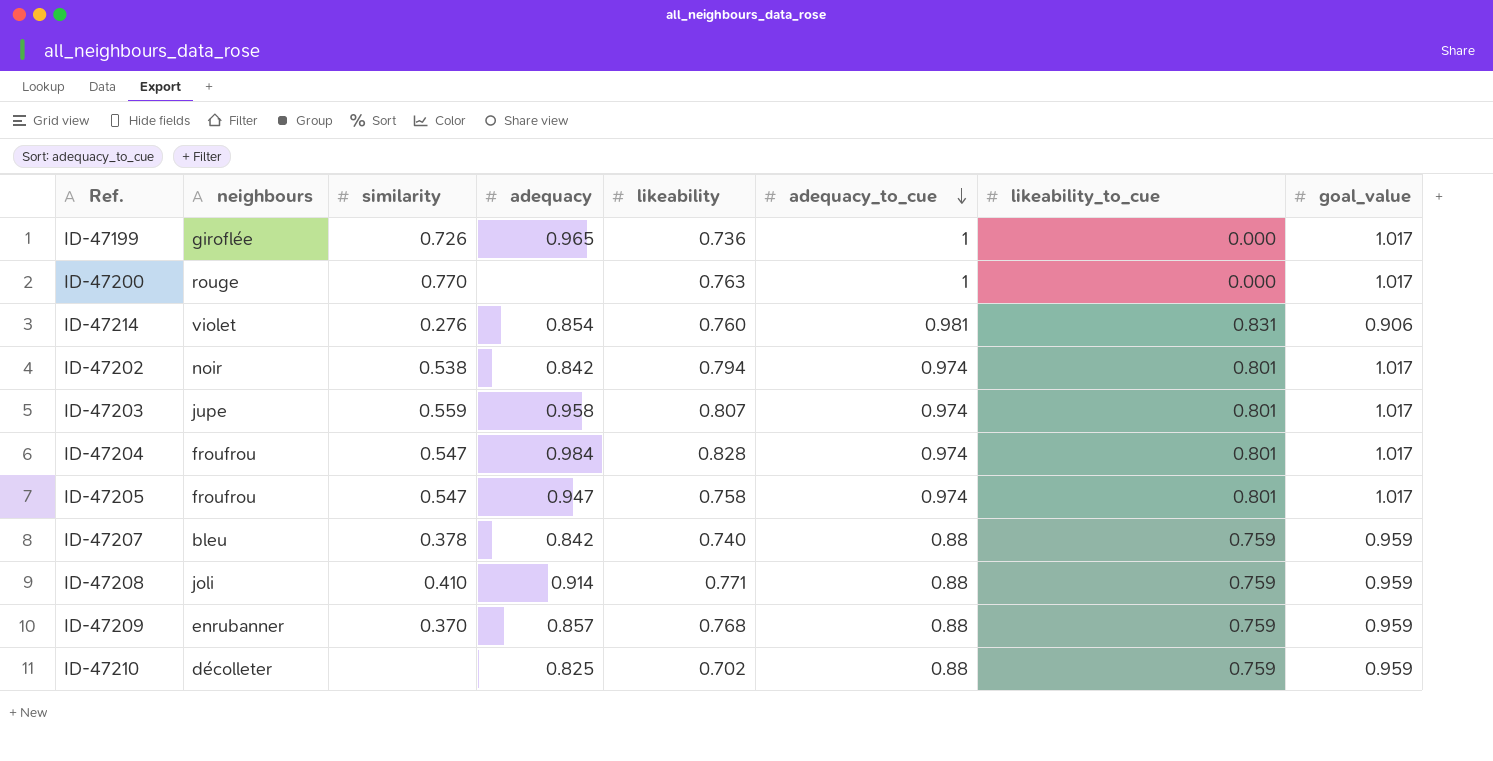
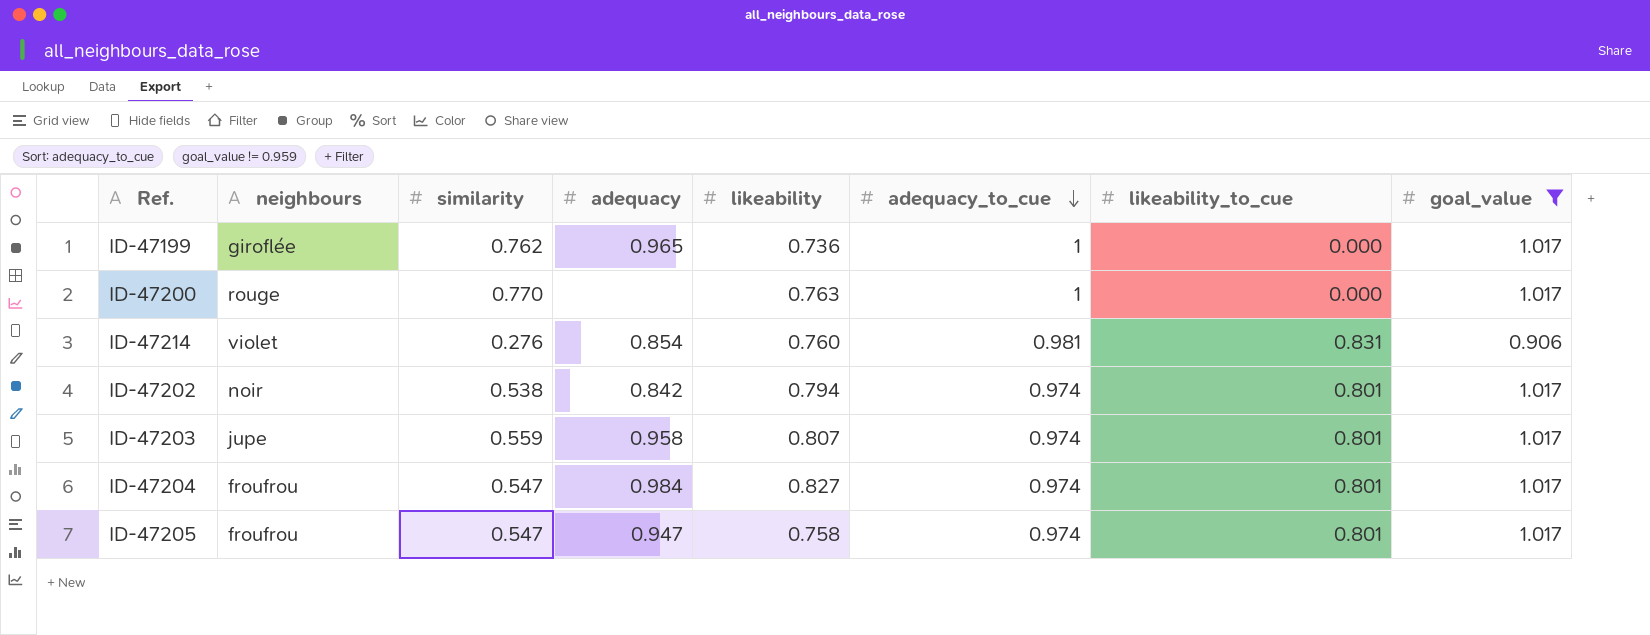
filter: none -> goal_value != 0.959
ID-47199 | similarity: 0.726 -> 0.762
ID-47204 | likeability: 0.828 -> 0.827

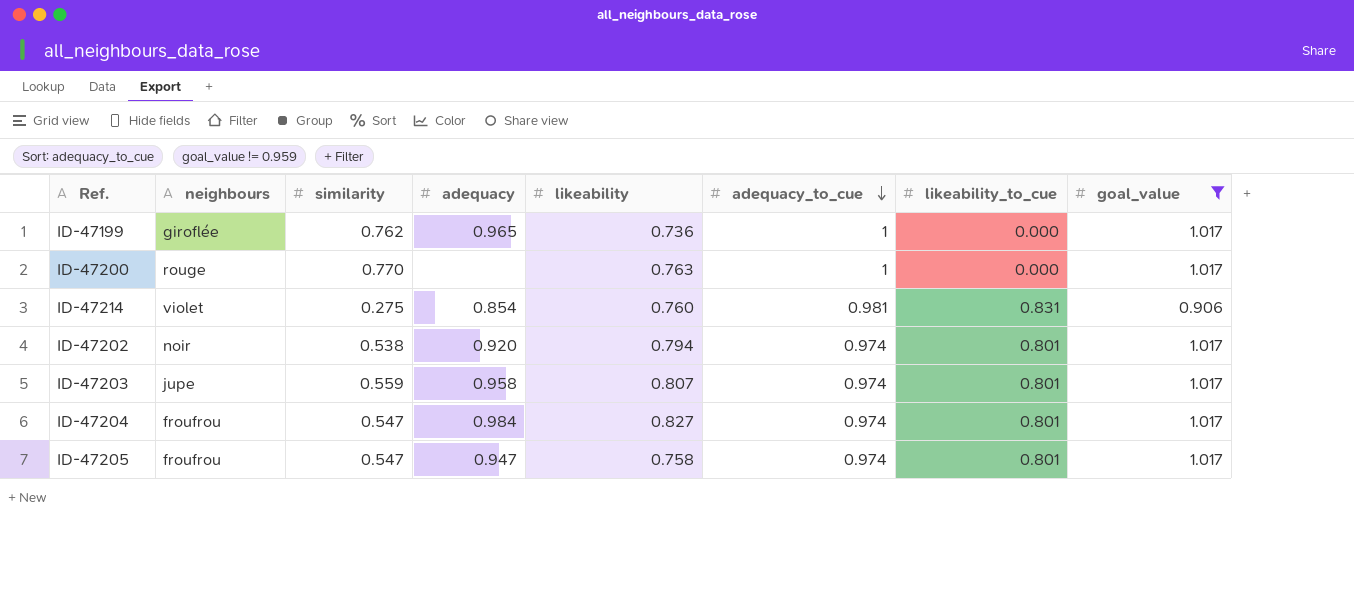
ID-47214 | similarity: 0.276 -> 0.275
ID-47202 | adequacy: 0.842 -> 0.920

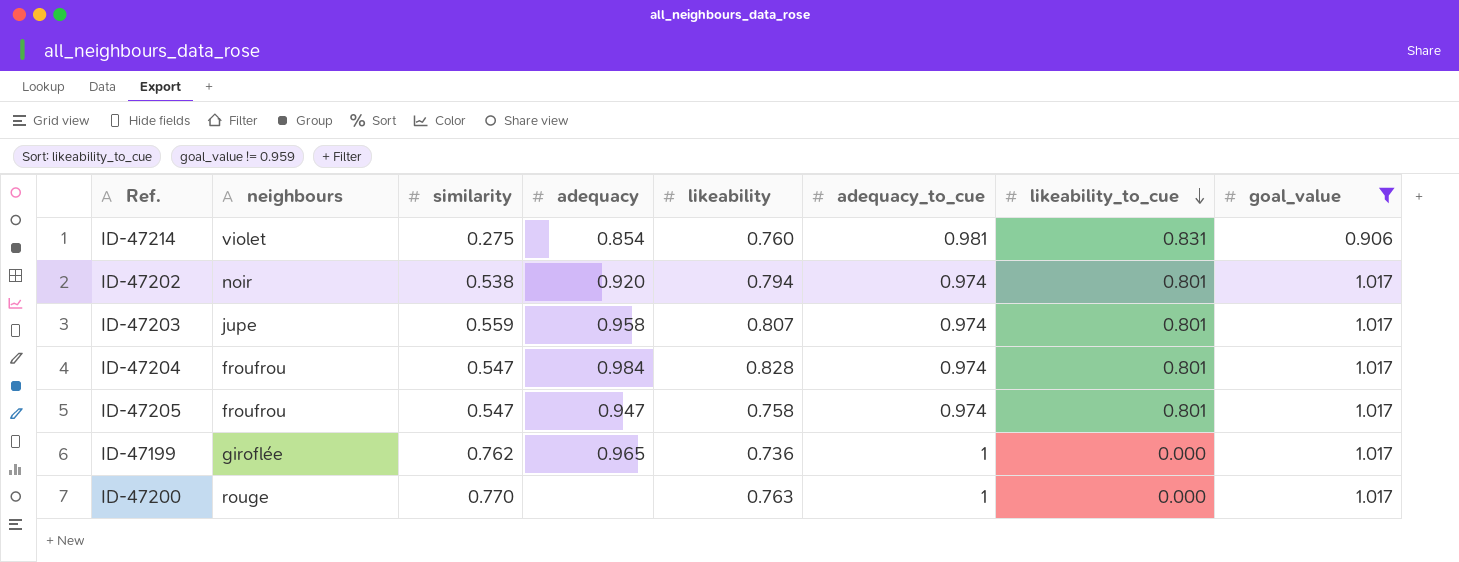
row order: adequacy_to_cue descending -> likeability_to_cue descending
ID-47204 | likeability: 0.827 -> 0.828

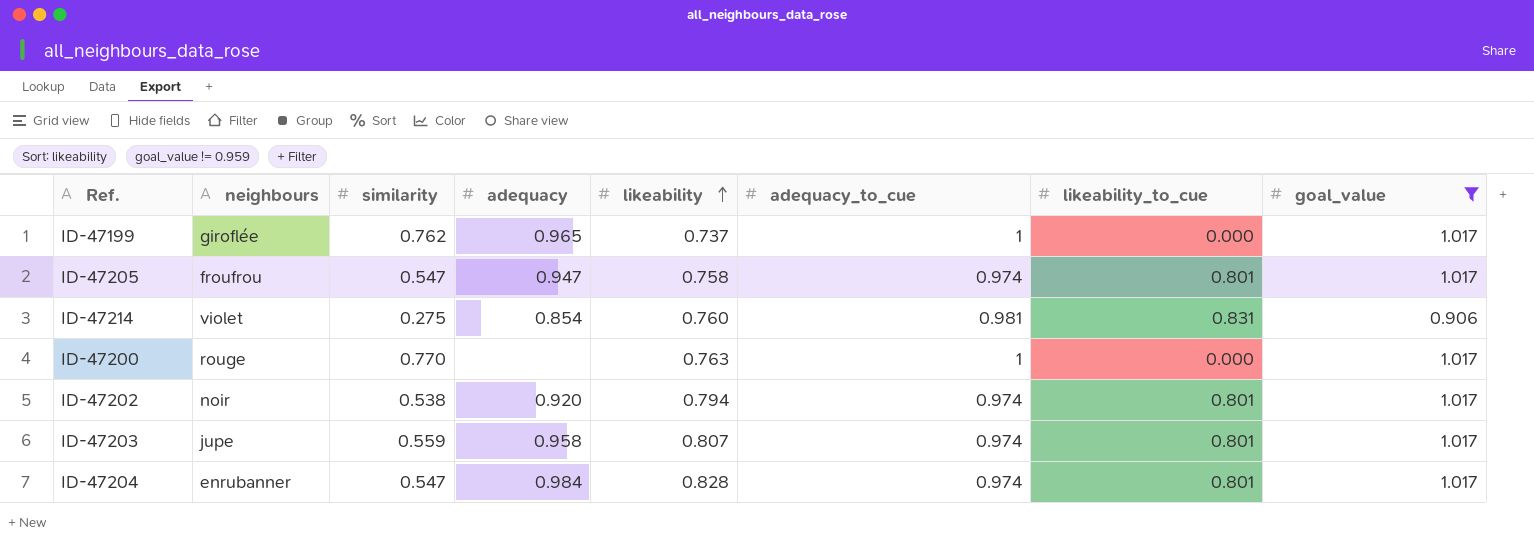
row order: likeability_to_cue descending -> likeability ascending
ID-47199 | likeability: 0.736 -> 0.737
ID-47204 | neighbours: froufrou -> enrubanner

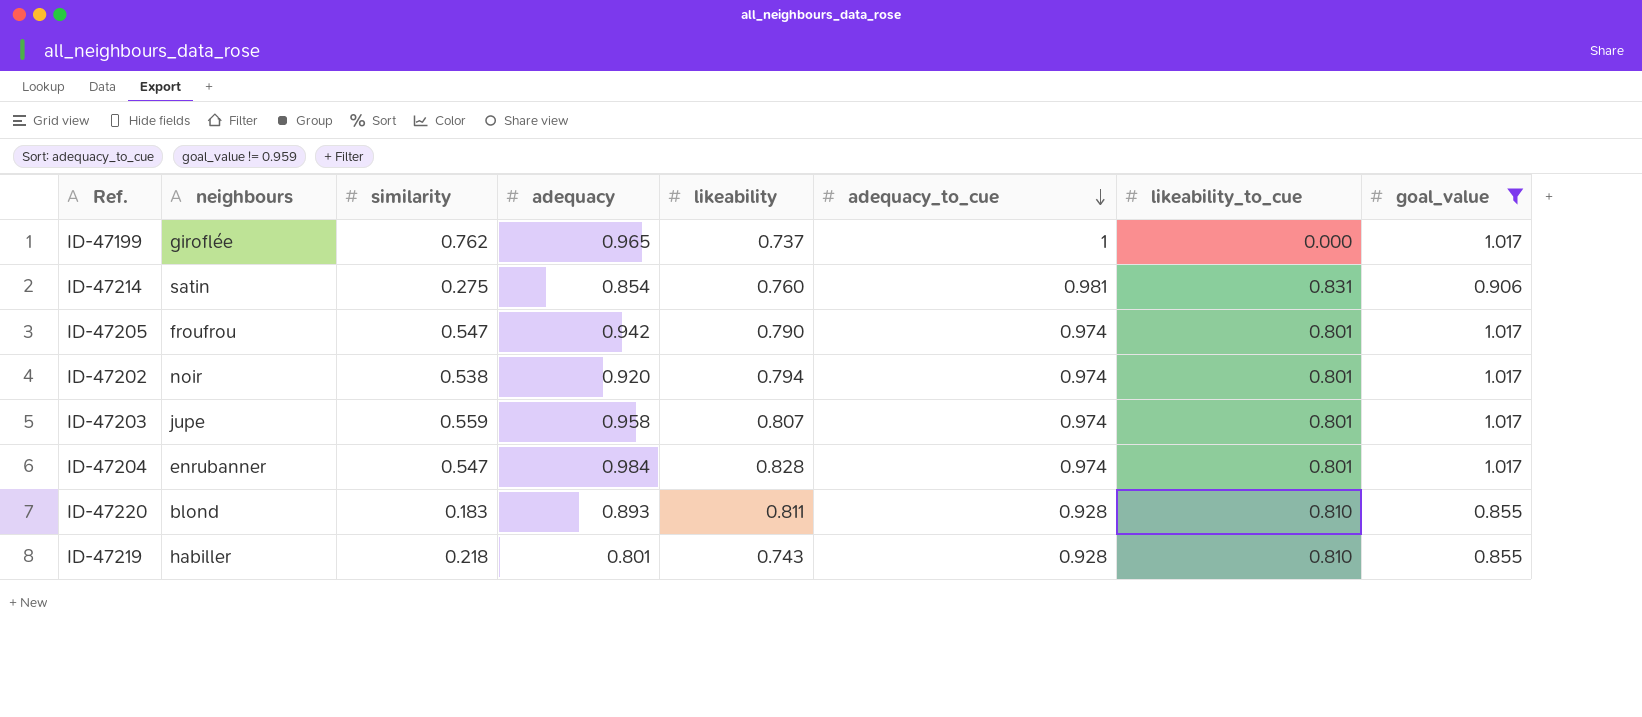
row order: likeability ascending -> adequacy_to_cue descending
row ID-47200: rouge | 0.770 | none | 0.763 | 1 | 0.000 | 1.017 -> none
ID-47214 | neighbours: violet -> satin
ID-47205 | adequacy: 0.947 -> 0.942
ID-47205 | likeability: 0.758 -> 0.790
row ID-47220: none -> blond | 0.183 | 0.893 | 0.811 | 0.928 | 0.810 | 0.855
row ID-47219: none -> habiller | 0.218 | 0.801 | 0.743 | 0.928 | 0.810 | 0.855

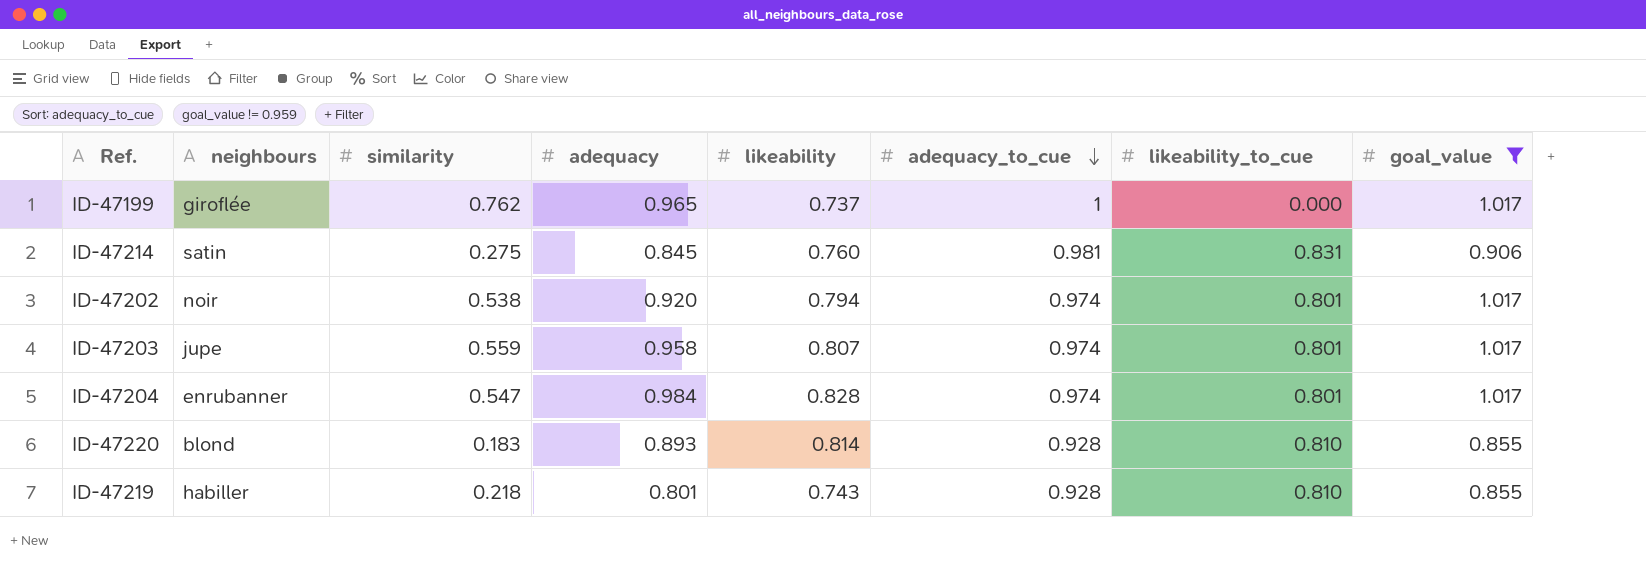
row ID-47205: froufrou | 0.547 | 0.942 | 0.790 | 0.974 | 0.801 | 1.017 -> none
ID-47214 | adequacy: 0.854 -> 0.845
ID-47220 | likeability: 0.811 -> 0.814

